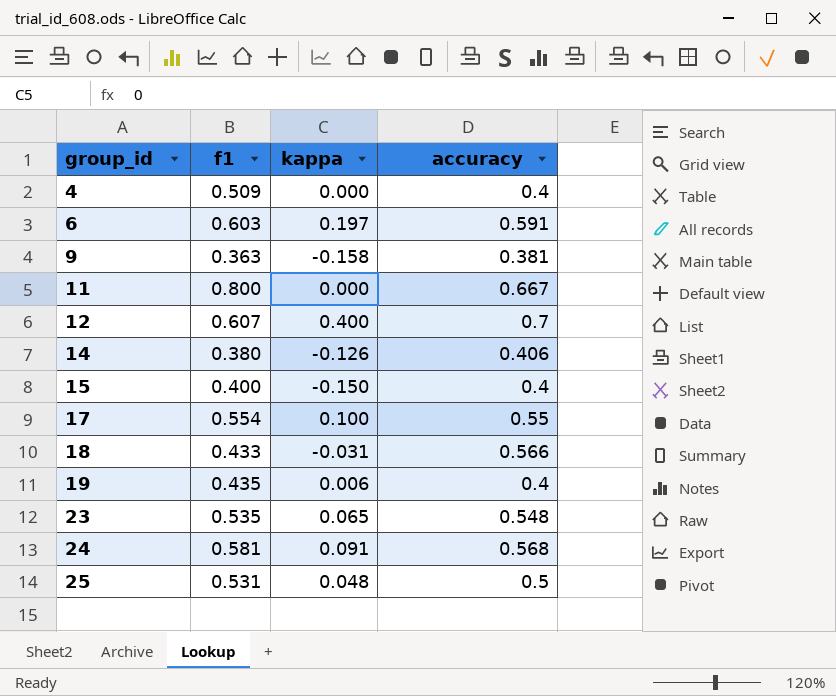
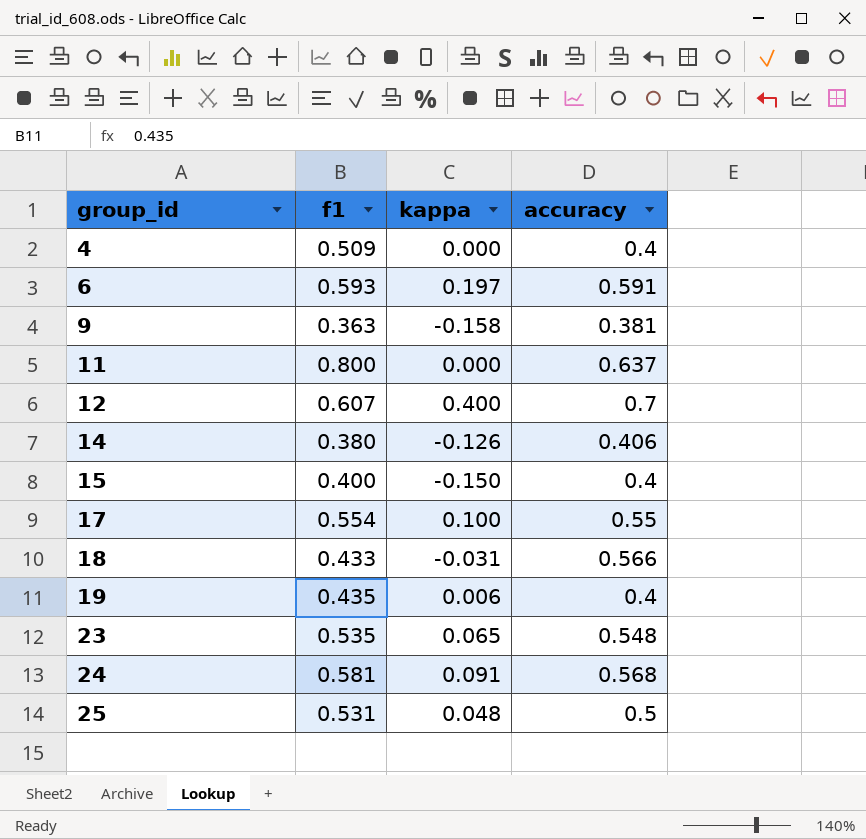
6 | f1: 0.603 -> 0.593
11 | accuracy: 0.667 -> 0.637

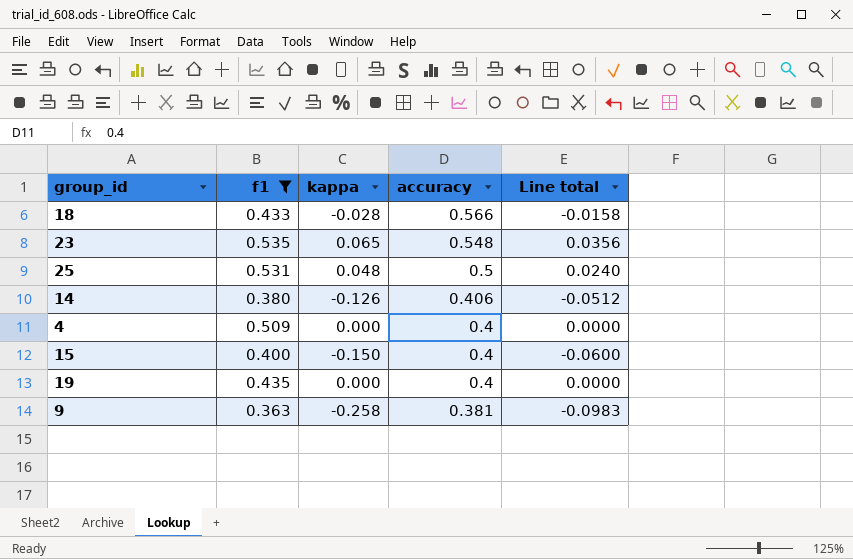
filter: none -> f1 <= 0.535
row order: group_id ascending -> accuracy descending
column Line total | formula: none -> [kappa] * [accuracy]
18 | kappa: -0.031 -> -0.028
19 | kappa: 0.006 -> 0.000
9 | kappa: -0.158 -> -0.258

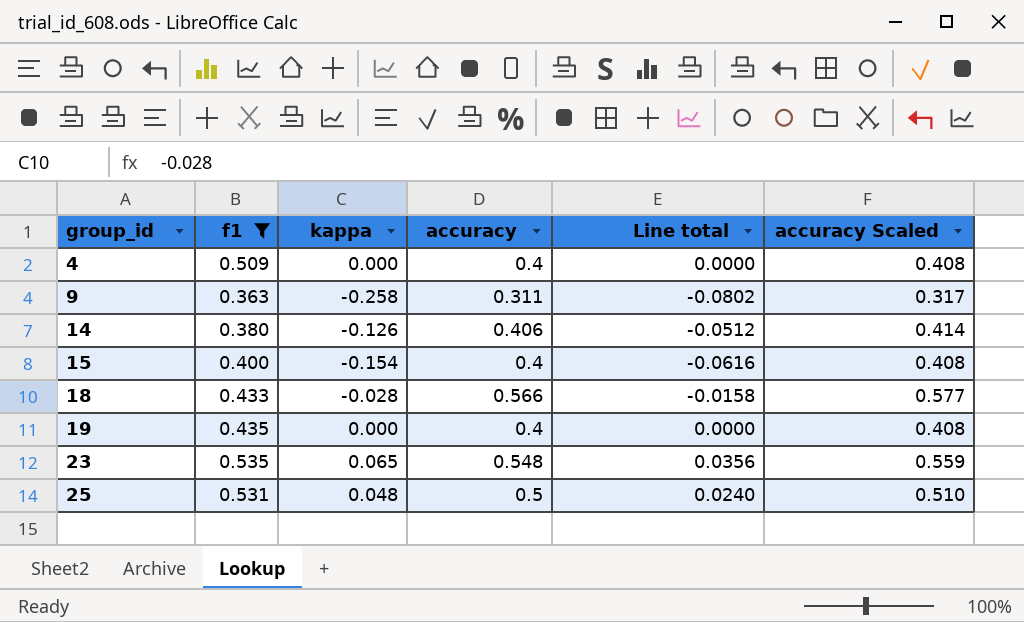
row order: accuracy descending -> group_id ascending
column accuracy Scaled | formula: none -> [accuracy] * 1.02
9 | accuracy: 0.381 -> 0.311
9 | Line total: -0.0983 -> -0.0802
15 | kappa: -0.150 -> -0.154
15 | Line total: -0.0600 -> -0.0616

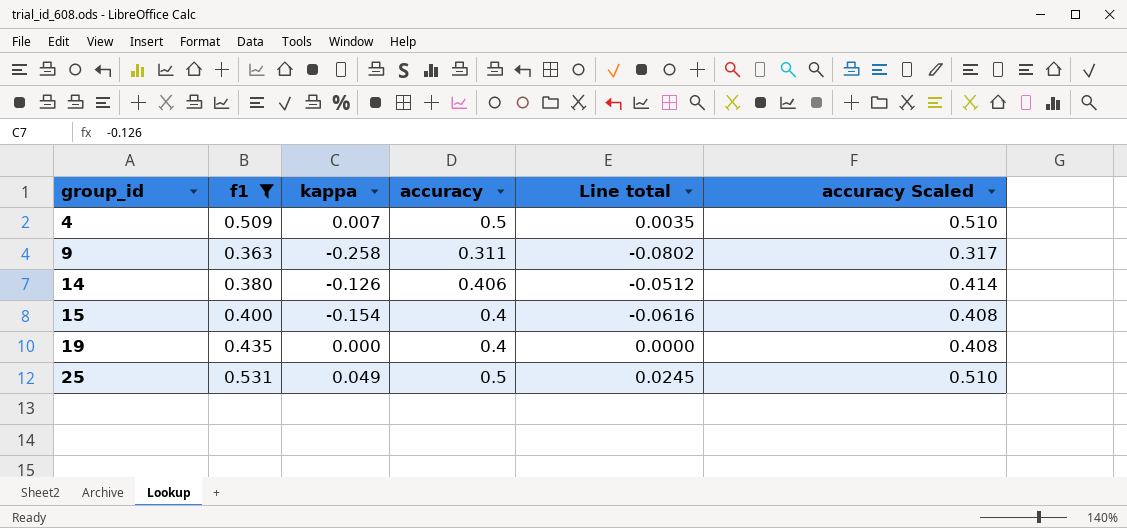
row 18: 0.433 | -0.028 | 0.566 | -0.0158 | 0.577 -> none
row 23: 0.535 | 0.065 | 0.548 | 0.0356 | 0.559 -> none
4 | kappa: 0.000 -> 0.007
4 | accuracy: 0.4 -> 0.5
4 | Line total: 0.0000 -> 0.0035
4 | accuracy Scaled: 0.408 -> 0.510
25 | kappa: 0.048 -> 0.049
25 | Line total: 0.0240 -> 0.0245

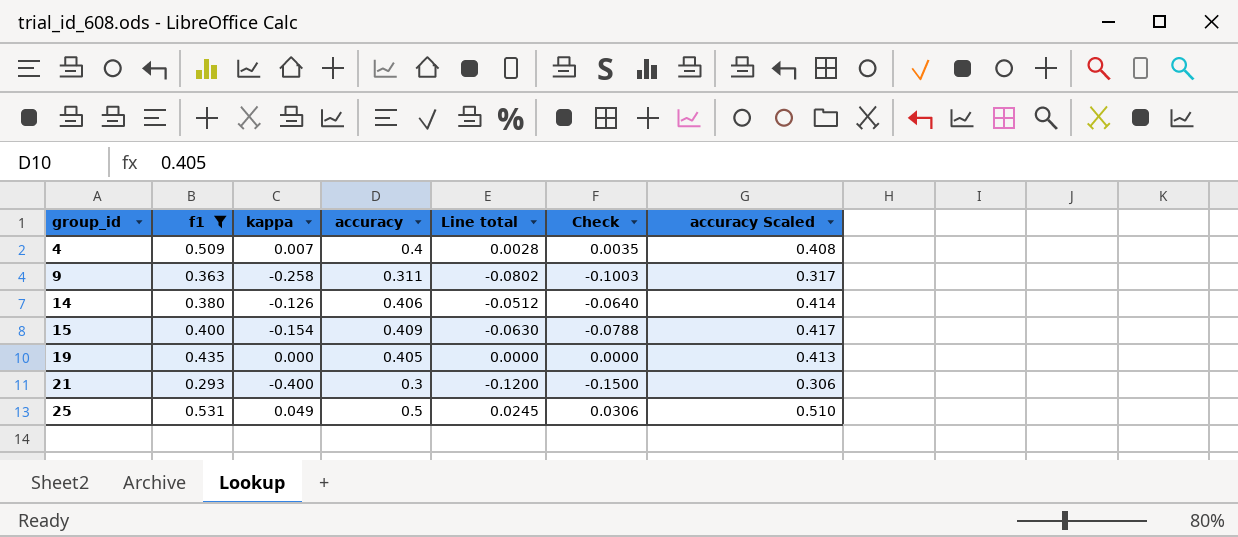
column Check | formula: none -> [Line total] * 1.25
4 | accuracy: 0.5 -> 0.4
4 | Line total: 0.0035 -> 0.0028
4 | accuracy Scaled: 0.510 -> 0.408
15 | accuracy: 0.4 -> 0.409
15 | Line total: -0.0616 -> -0.0630
15 | accuracy Scaled: 0.408 -> 0.417
19 | accuracy: 0.4 -> 0.405
19 | accuracy Scaled: 0.408 -> 0.413
row 21: none -> 0.293 | -0.400 | 0.3 | -0.1200 | -0.1500 | 0.306

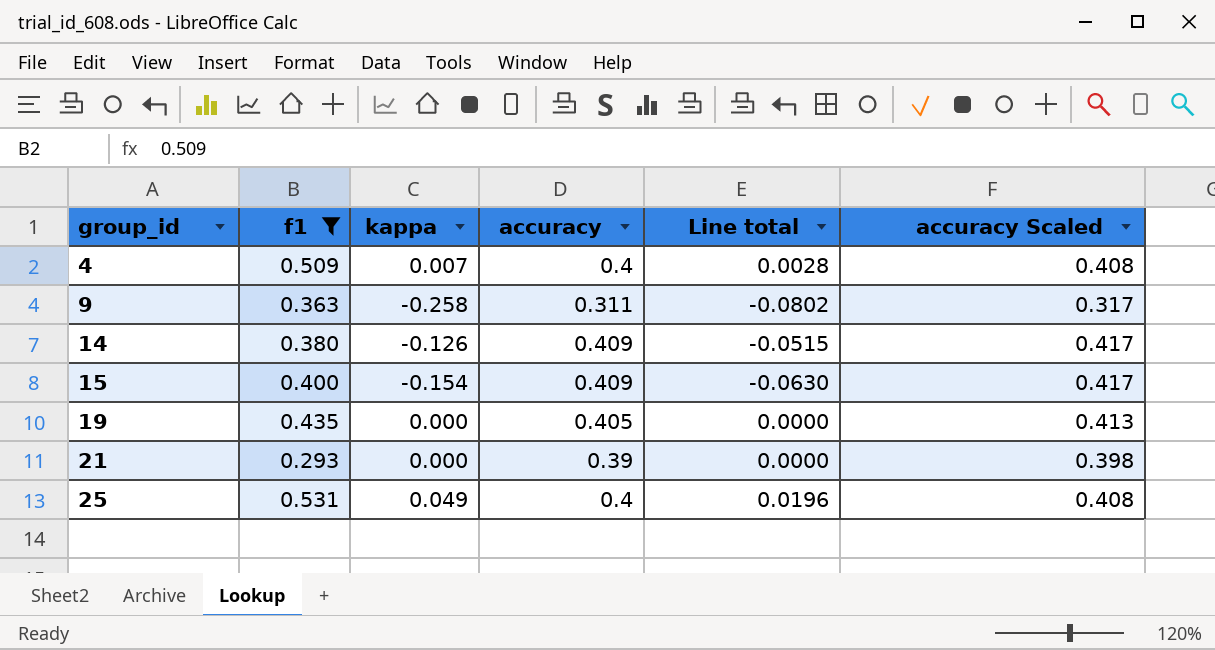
column Check | formula: [Line total] * 1.25 -> none
14 | accuracy: 0.406 -> 0.409
14 | Line total: -0.0512 -> -0.0515
14 | accuracy Scaled: 0.414 -> 0.417
21 | kappa: -0.400 -> 0.000
21 | accuracy: 0.3 -> 0.39
21 | Line total: -0.1200 -> 0.0000
21 | accuracy Scaled: 0.306 -> 0.398
25 | accuracy: 0.5 -> 0.4
25 | Line total: 0.0245 -> 0.0196
25 | accuracy Scaled: 0.510 -> 0.408

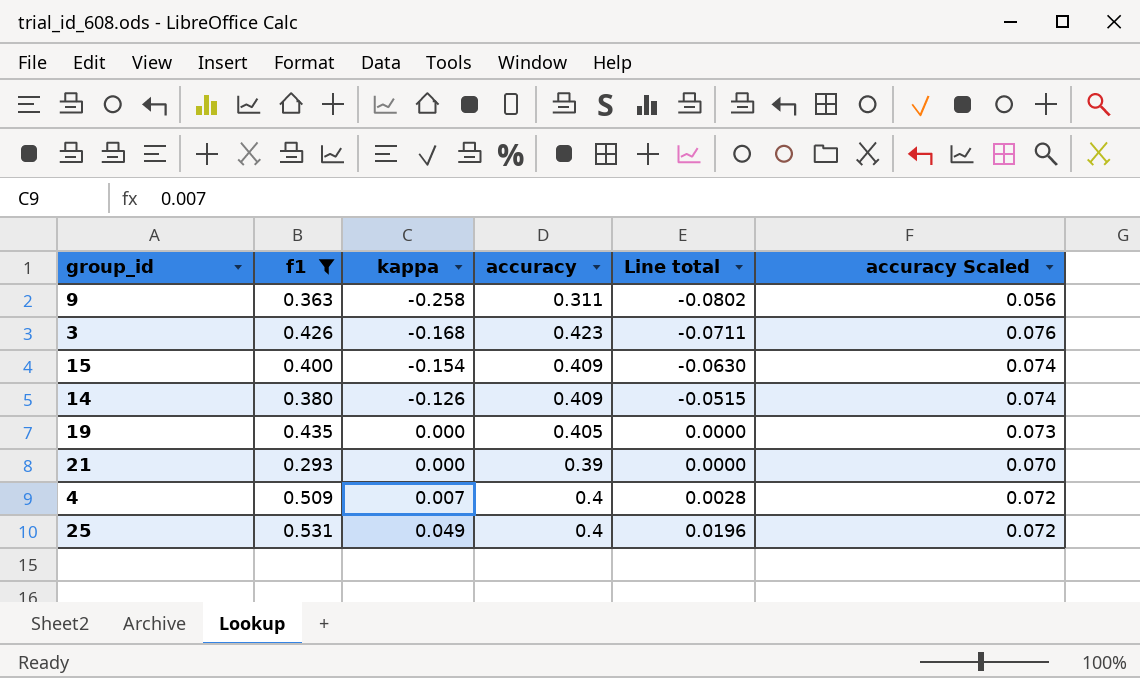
row order: group_id ascending -> kappa ascending
column accuracy Scaled | formula: [accuracy] * 1.02 -> [accuracy] * 0.18
row 3: none -> 0.426 | -0.168 | 0.423 | -0.0711 | 0.076

